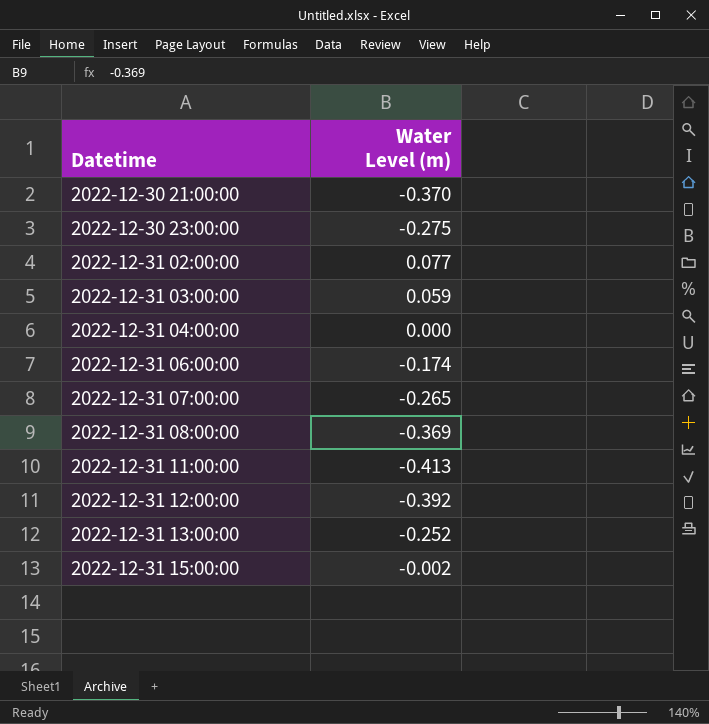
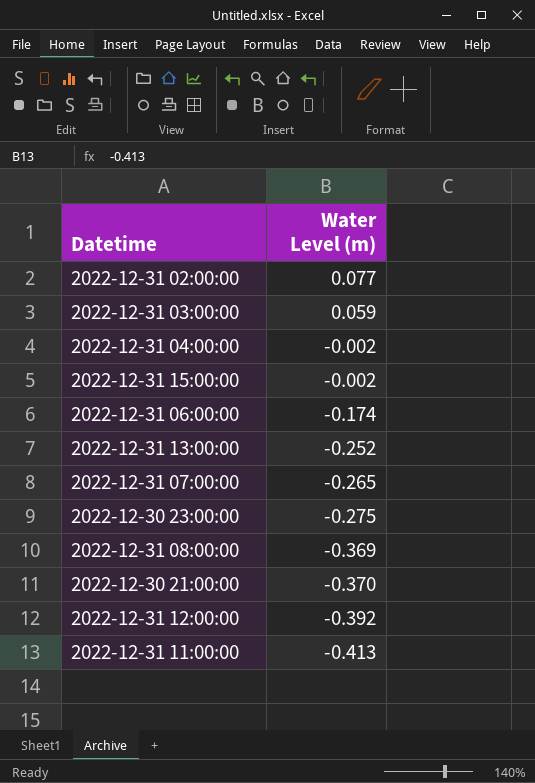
row order: Datetime ascending -> Water Level (m) descending
2022-12-31 04:00:00 | Water Level (m): 0.000 -> -0.002

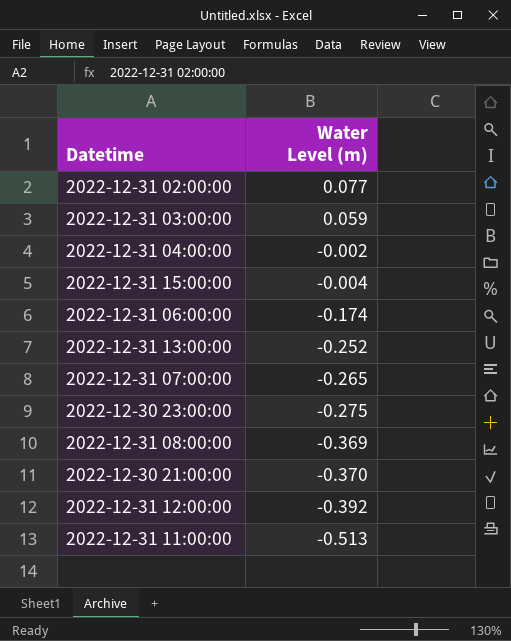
2022-12-31 15:00:00 | Water Level (m): -0.002 -> -0.004
2022-12-31 11:00:00 | Water Level (m): -0.413 -> -0.513

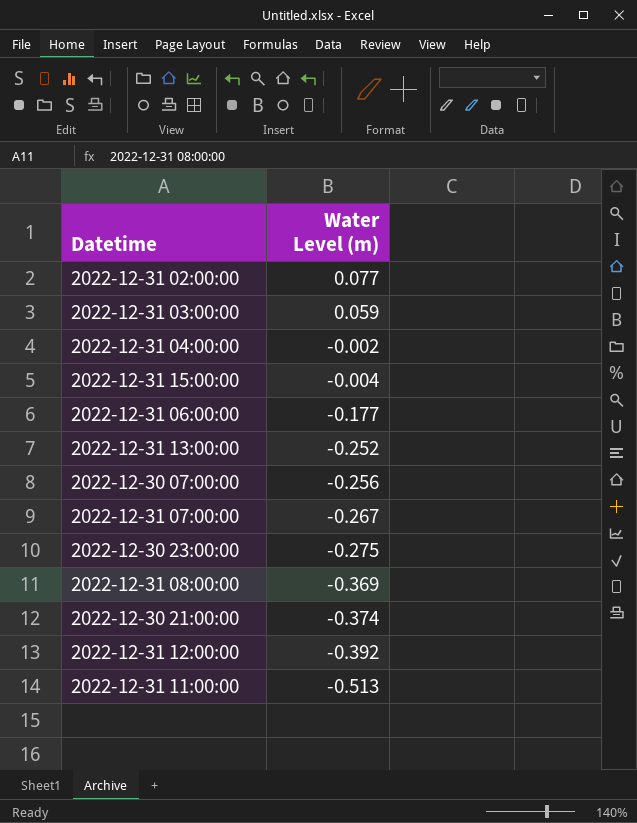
2022-12-31 06:00:00 | Water Level (m): -0.174 -> -0.177
row 2022-12-30 07:00:00: none -> -0.256
2022-12-31 07:00:00 | Water Level (m): -0.265 -> -0.267
2022-12-30 21:00:00 | Water Level (m): -0.370 -> -0.374

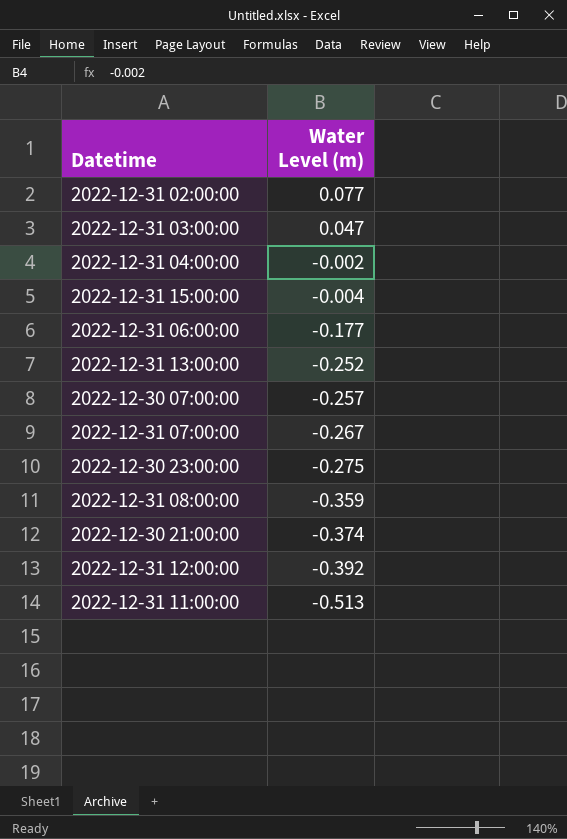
2022-12-31 03:00:00 | Water Level (m): 0.059 -> 0.047
2022-12-30 07:00:00 | Water Level (m): -0.256 -> -0.257
2022-12-31 08:00:00 | Water Level (m): -0.369 -> -0.359

